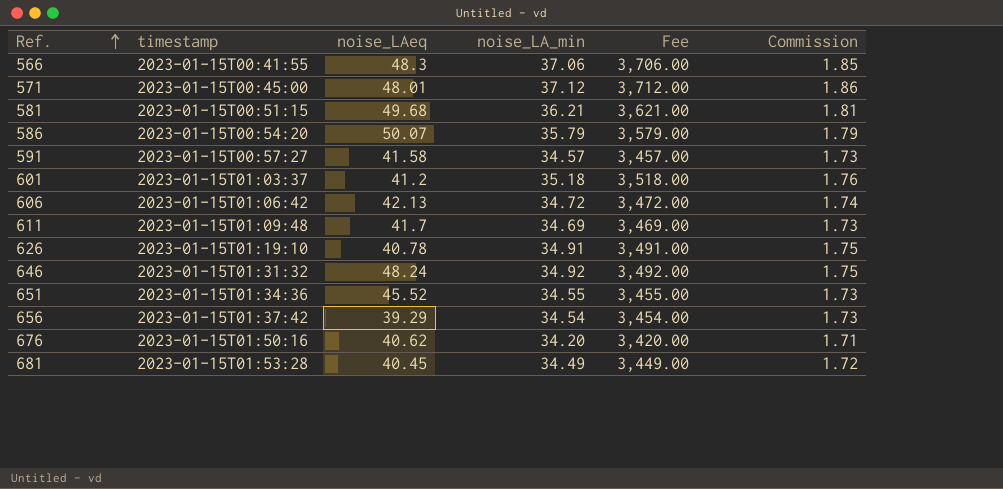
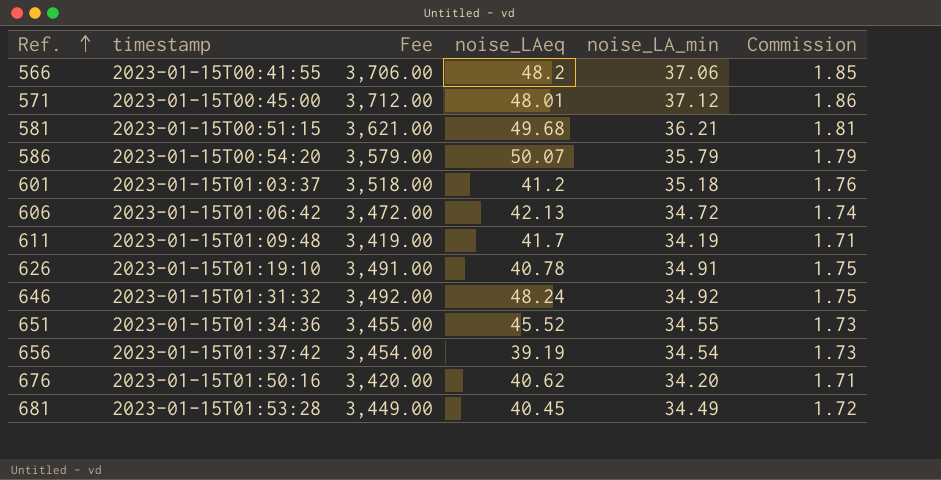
column Fee | position: 5 -> 3
row 591: 2023-01-15T00:57:27 | 41.58 | 34.57 | 3,457.00 | 1.73 -> none
566 | noise_LAeq: 48.3 -> 48.2
611 | Fee: 3,469.00 -> 3,419.00
611 | noise_LA_min: 34.69 -> 34.19
611 | Commission: 1.73 -> 1.71
656 | noise_LAeq: 39.29 -> 39.19

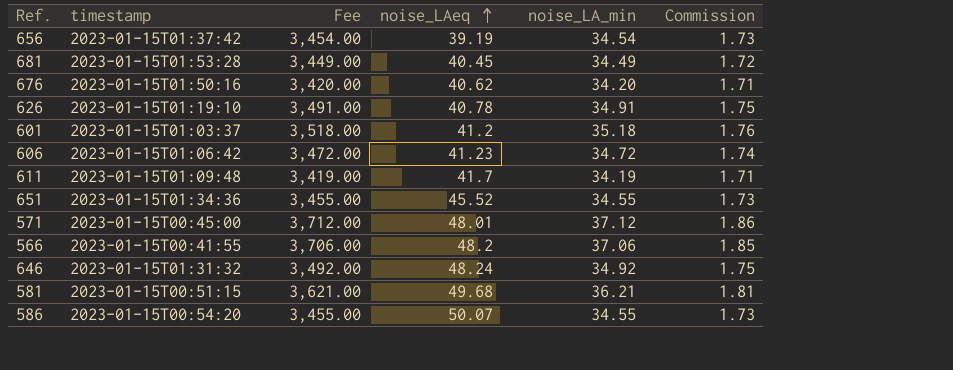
row order: Ref. ascending -> noise_LAeq ascending
606 | noise_LAeq: 42.13 -> 41.23
586 | Fee: 3,579.00 -> 3,455.00
586 | noise_LA_min: 35.79 -> 34.55
586 | Commission: 1.79 -> 1.73

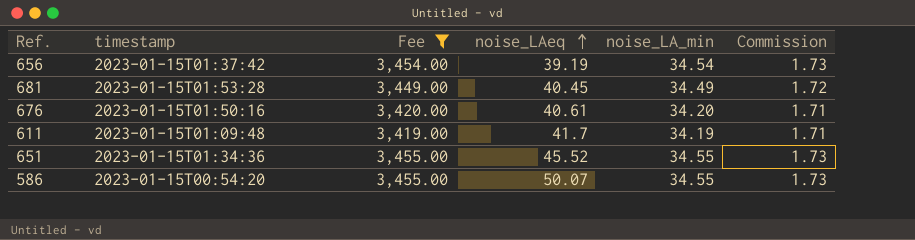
filter: none -> Fee <= 3,455.00
676 | noise_LAeq: 40.62 -> 40.61

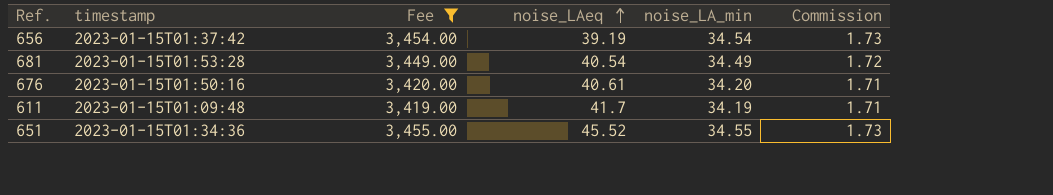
row 586: 2023-01-15T00:54:20 | 3,455.00 | 50.07 | 34.55 | 1.73 -> none
681 | noise_LAeq: 40.45 -> 40.54

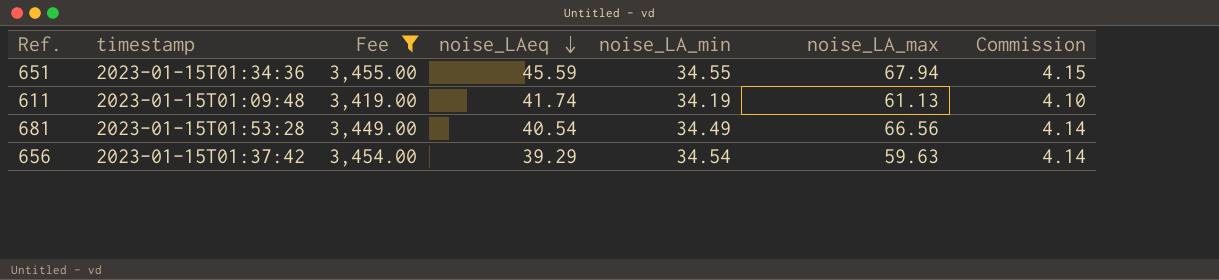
row order: noise_LAeq ascending -> noise_LAeq descending
column noise_LA_max | position: none -> 6
column Commission | formula: [noise_LA_min] * 0.05 -> [noise_LA_min] * 0.12
row 676: 2023-01-15T01:50:16 | 3,420.00 | 40.61 | 34.20 | 1.71 -> none
651 | noise_LAeq: 45.52 -> 45.59
611 | noise_LAeq: 41.7 -> 41.74
656 | noise_LAeq: 39.19 -> 39.29

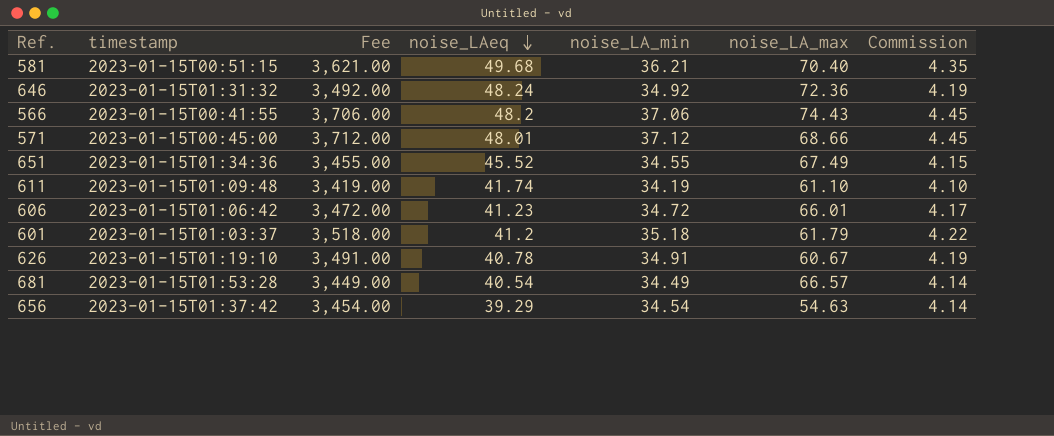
filter: Fee <= 3,455.00 -> none
651 | noise_LAeq: 45.59 -> 45.52
651 | noise_LA_max: 67.94 -> 67.49
611 | noise_LA_max: 61.13 -> 61.10
681 | noise_LA_max: 66.56 -> 66.57
656 | noise_LA_max: 59.63 -> 54.63

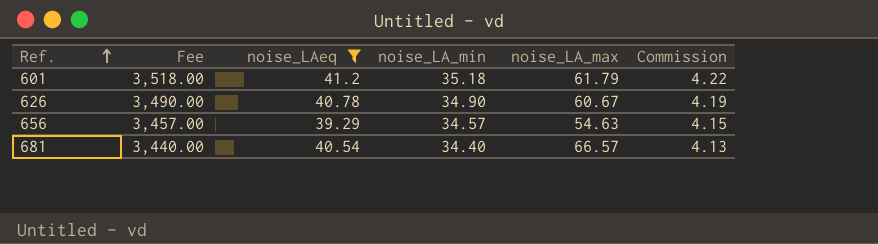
filter: none -> noise_LAeq <= 41.2
row order: noise_LAeq descending -> Ref. ascending
column timestamp | position: 2 -> none
626 | Fee: 3,491.00 -> 3,490.00
626 | noise_LA_min: 34.91 -> 34.90
656 | Fee: 3,454.00 -> 3,457.00
656 | noise_LA_min: 34.54 -> 34.57
656 | Commission: 4.14 -> 4.15
681 | Fee: 3,449.00 -> 3,440.00
681 | noise_LA_min: 34.49 -> 34.40
681 | Commission: 4.14 -> 4.13

